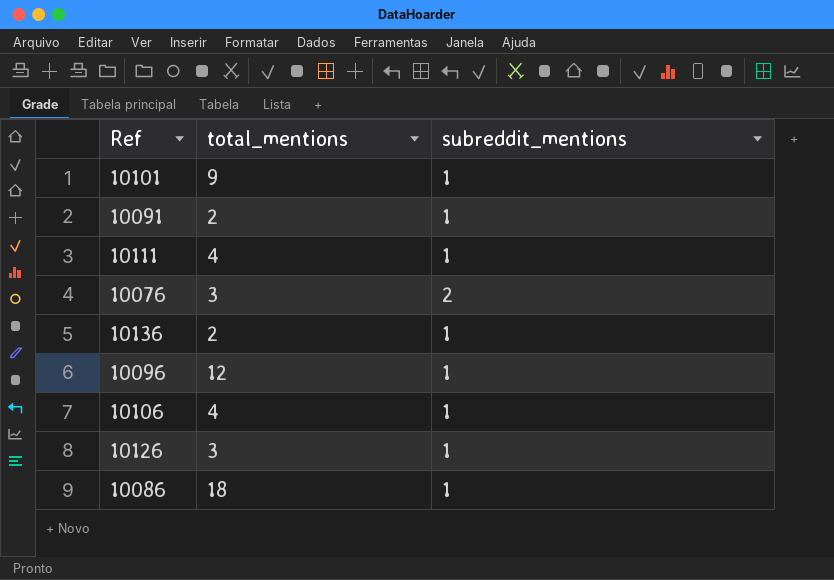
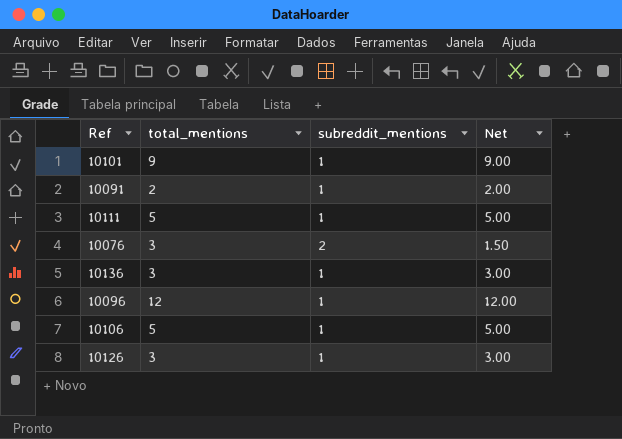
column Net | formula: none -> [total_mentions] / [subreddit_mentions]
row 10086: 18 | 1 -> none
10111 | total_mentions: 4 -> 5
10136 | total_mentions: 2 -> 3
10106 | total_mentions: 4 -> 5

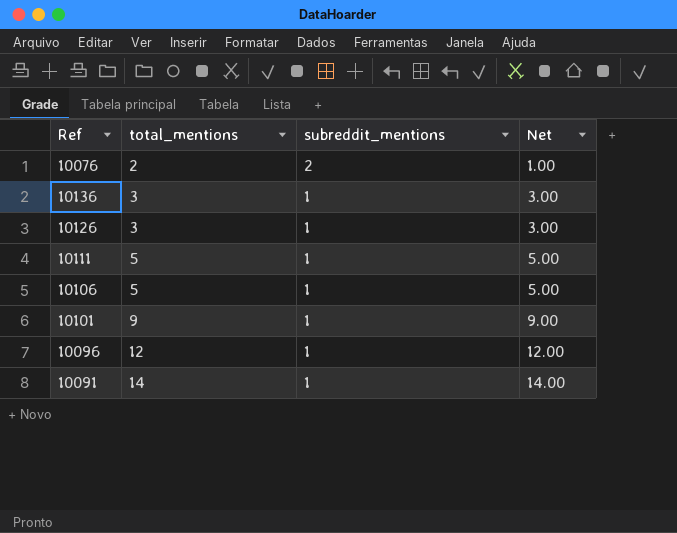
row order: none -> total_mentions ascending
10076 | total_mentions: 3 -> 2
10076 | Net: 1.50 -> 1.00
10091 | total_mentions: 2 -> 14
10091 | Net: 2.00 -> 14.00

